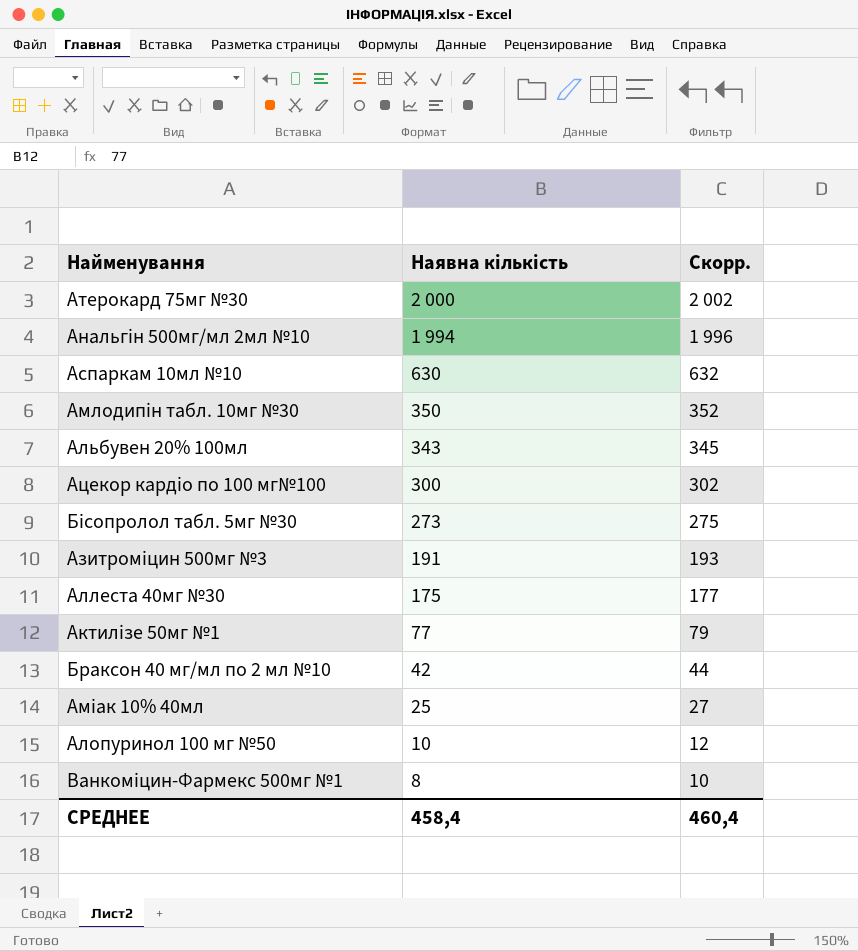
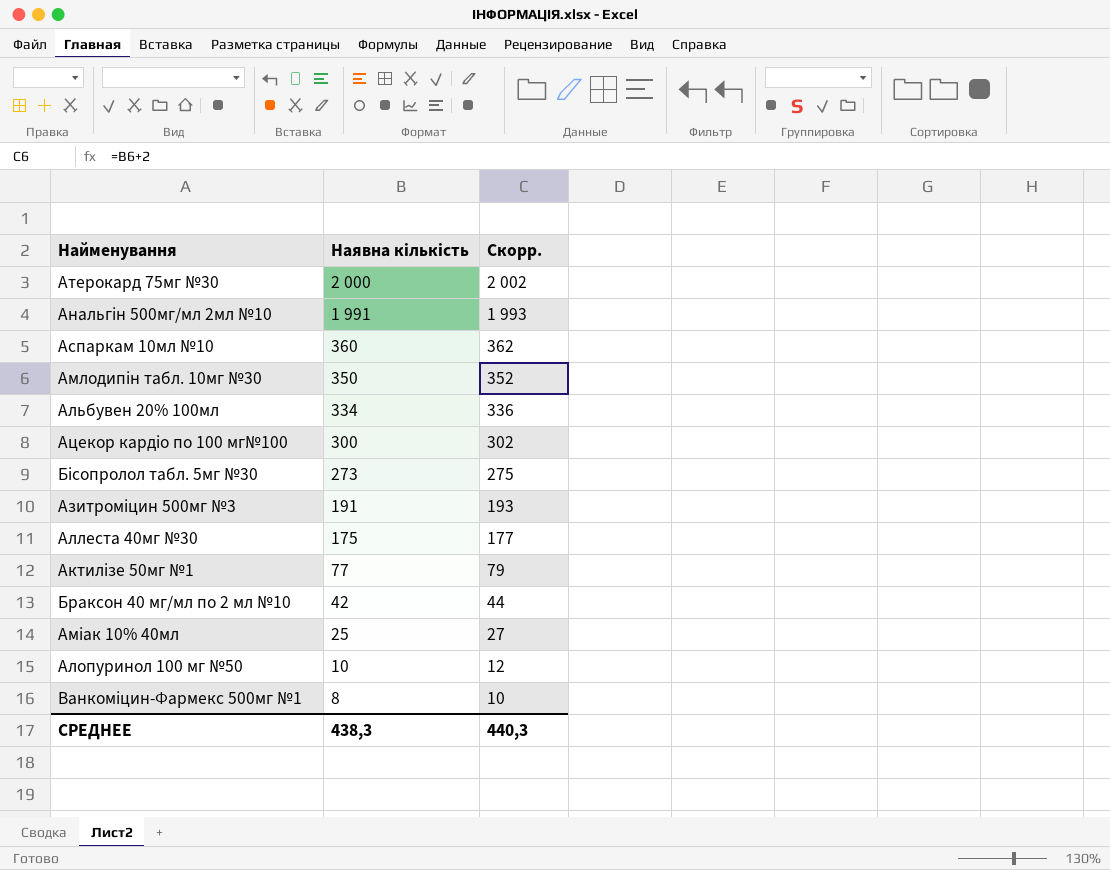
Анальгін 500мг/мл 2мл №10 | Наявна кількість: 1 994 -> 1 991
Анальгін 500мг/мл 2мл №10 | Скорр.: 1 996 -> 1 993
Аспаркам 10мл №10 | Наявна кількість: 630 -> 360
Аспаркам 10мл №10 | Скорр.: 632 -> 362
Альбувен 20% 100мл | Наявна кількість: 343 -> 334
Альбувен 20% 100мл | Скорр.: 345 -> 336
СРЕДНЕЕ | Наявна кількість: 458,4 -> 438,3
СРЕДНЕЕ | Скорр.: 460,4 -> 440,3

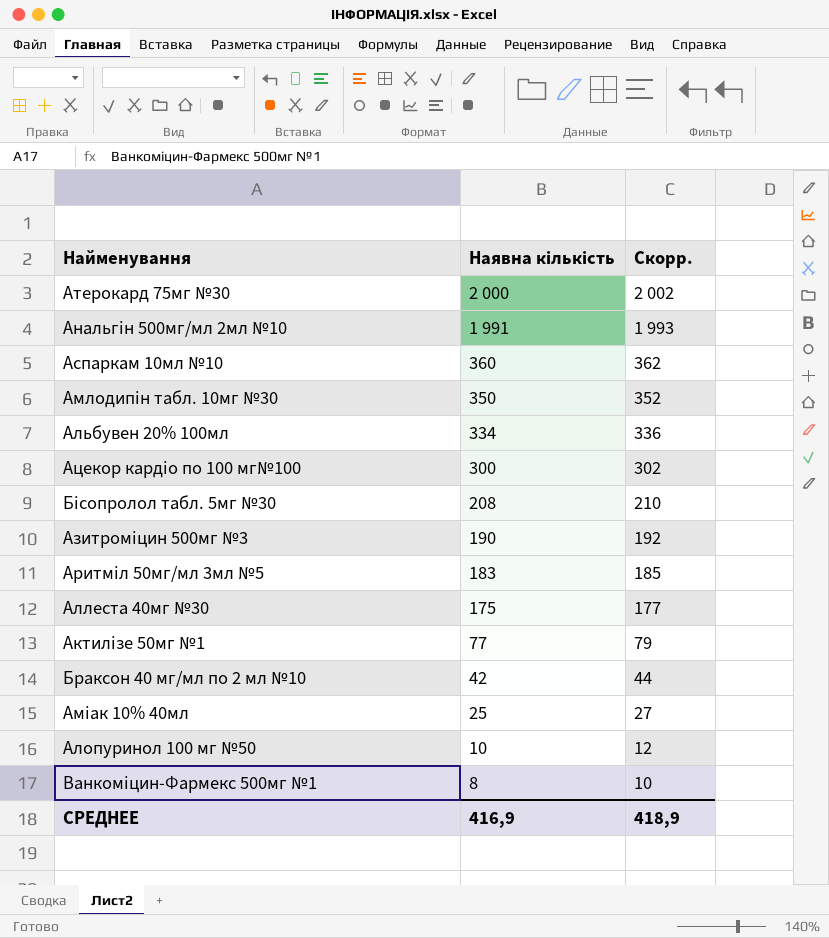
Бісопролол табл. 5мг №30 | Наявна кількість: 273 -> 208
Бісопролол табл. 5мг №30 | Скорр.: 275 -> 210
Азитроміцин 500мг №3 | Наявна кількість: 191 -> 190
Азитроміцин 500мг №3 | Скорр.: 193 -> 192
row Аритміл 50мг/мл 3мл №5: none -> 183 | 185
СРЕДНЕЕ | Наявна кількість: 438,3 -> 416,9
СРЕДНЕЕ | Скорр.: 440,3 -> 418,9

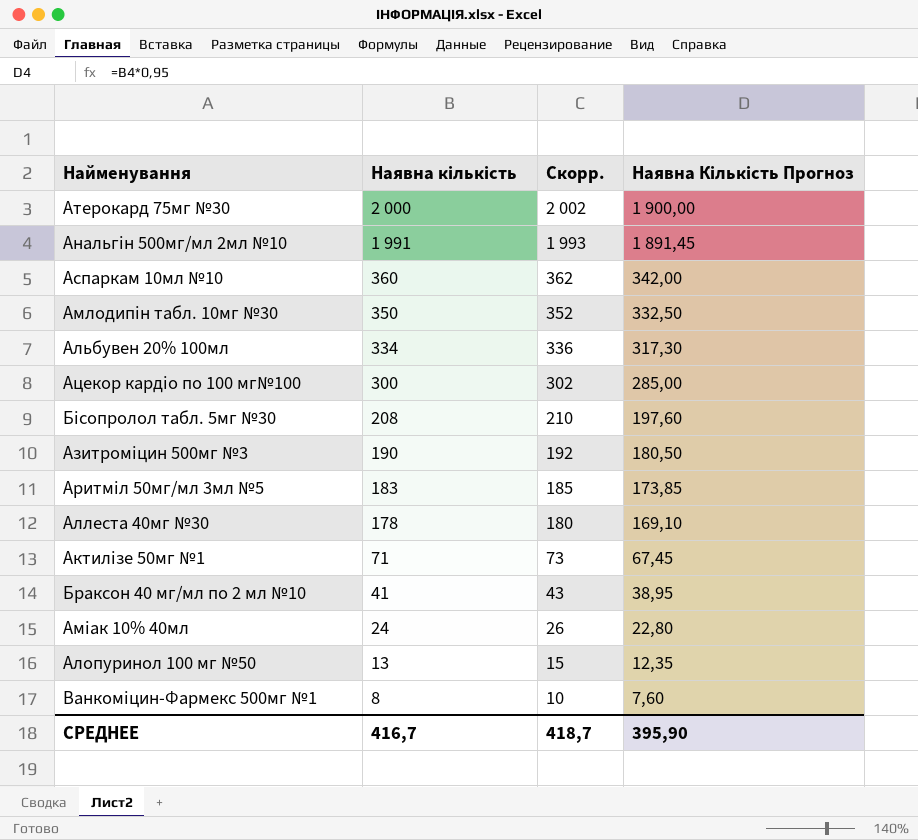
column Наявна Кількість Прогноз | formula: none -> [Наявна кількість] * 0,95
Аллеста 40мг №30 | Наявна кількість: 175 -> 178
Аллеста 40мг №30 | Скорр.: 177 -> 180
Актилізе 50мг №1 | Наявна кількість: 77 -> 71
Актилізе 50мг №1 | Скорр.: 79 -> 73
Браксон 40 мг/мл по 2 мл №10 | Наявна кількість: 42 -> 41
Браксон 40 мг/мл по 2 мл №10 | Скорр.: 44 -> 43
Аміак 10% 40мл | Наявна кількість: 25 -> 24
Аміак 10% 40мл | Скорр.: 27 -> 26
Алопуринол 100 мг №50 | Наявна кількість: 10 -> 13
Алопуринол 100 мг №50 | Скорр.: 12 -> 15
СРЕДНЕЕ | Наявна кількість: 416,9 -> 416,7
СРЕДНЕЕ | Скорр.: 418,9 -> 418,7

